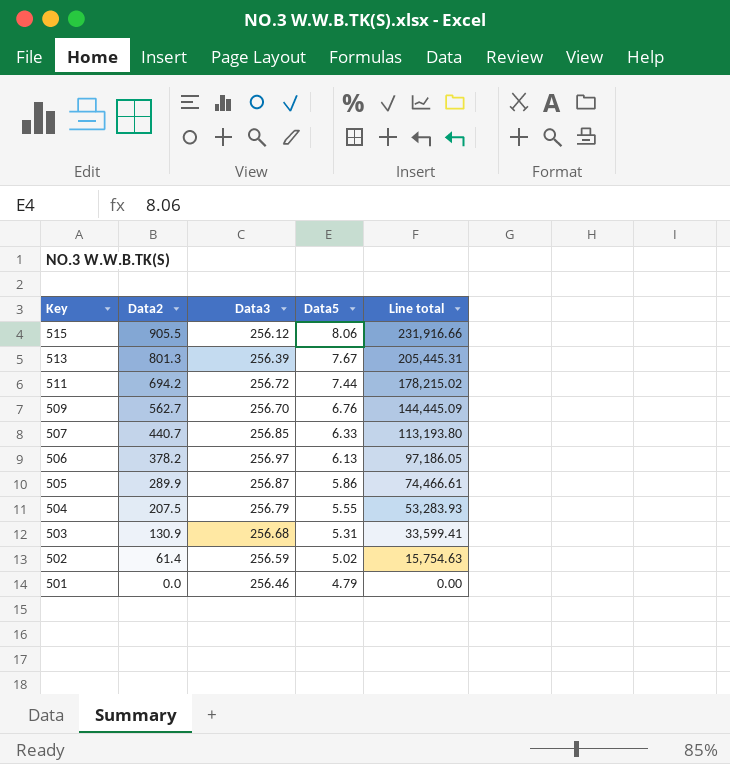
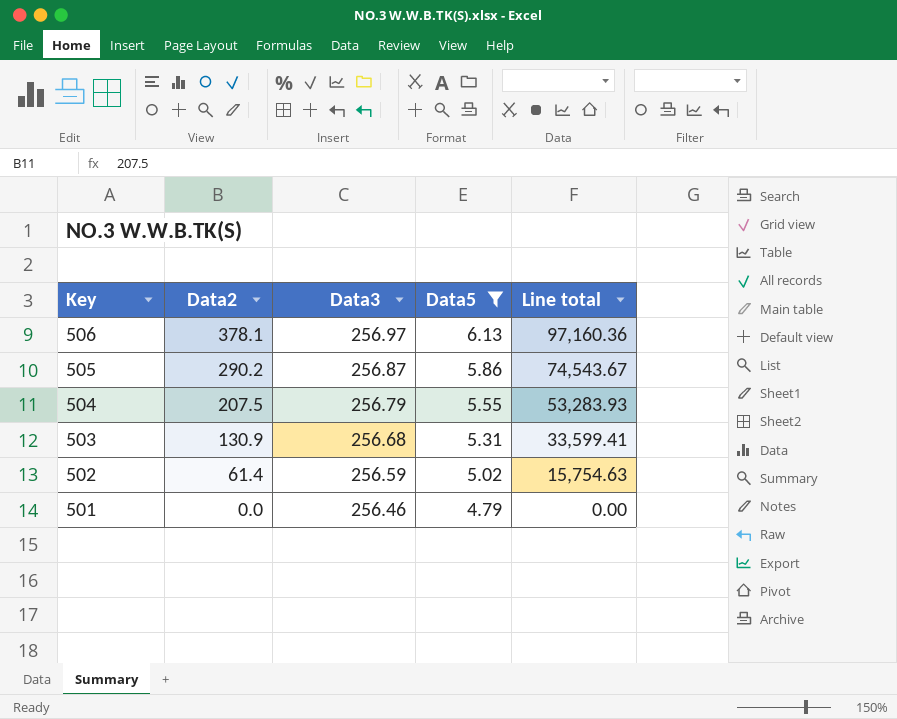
filter: none -> Data5 <= 6.13
506 | Data2: 378.2 -> 378.1
506 | Line total: 97,186.05 -> 97,160.36
505 | Data2: 289.9 -> 290.2
505 | Line total: 74,466.61 -> 74,543.67

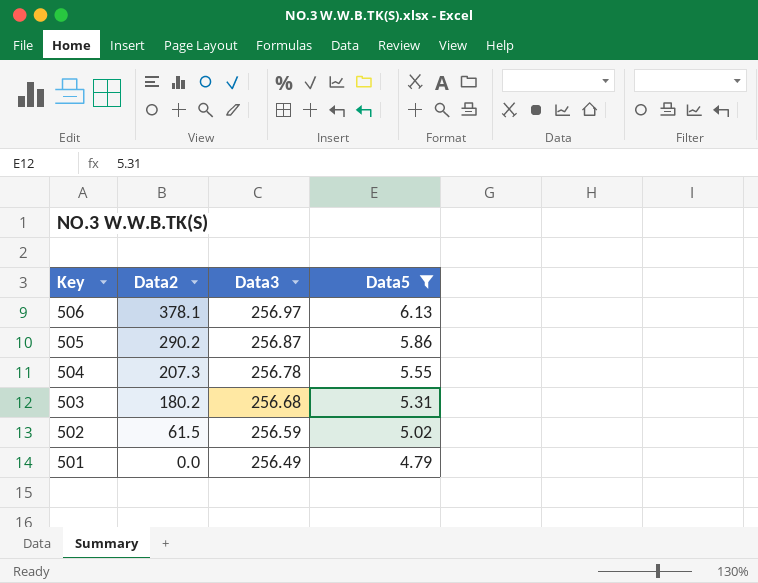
column Line total | formula: [Data2] * [Data3] -> none
504 | Data2: 207.5 -> 207.3
504 | Data3: 256.79 -> 256.78
503 | Data2: 130.9 -> 180.2
502 | Data2: 61.4 -> 61.5
501 | Data3: 256.46 -> 256.49

